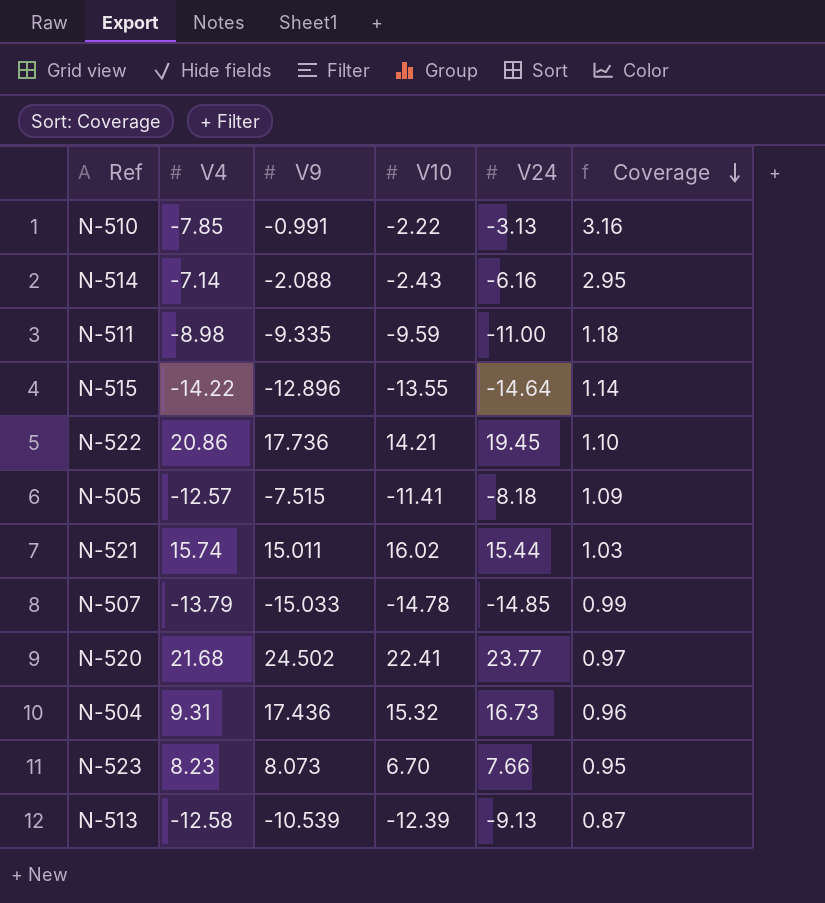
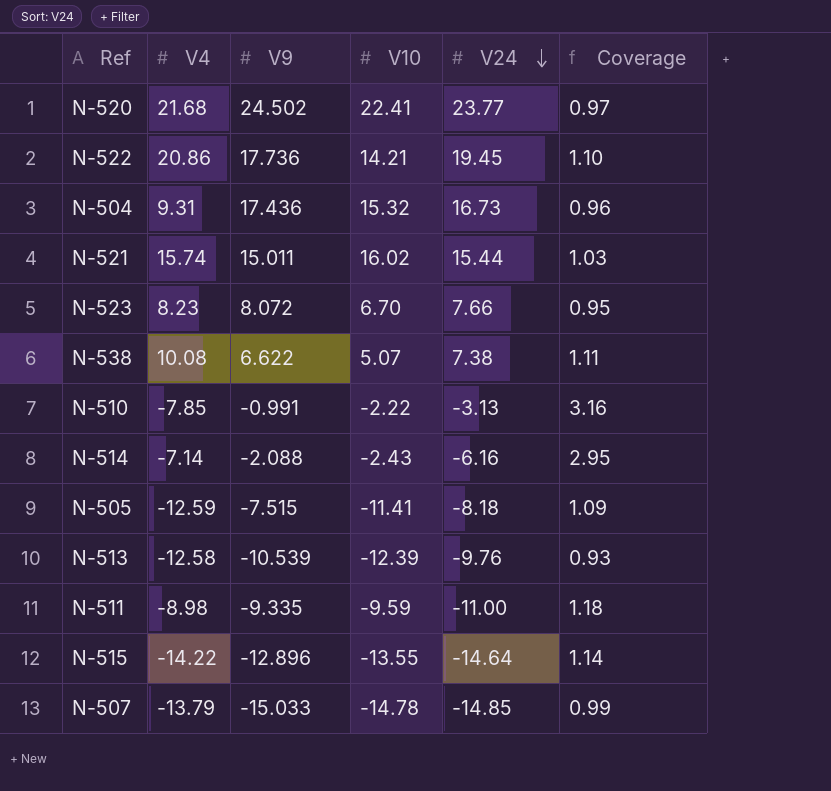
row order: Coverage descending -> V24 descending
N-523 | V9: 8.073 -> 8.072
row N-538: none -> 10.08 | 6.622 | 5.07 | 7.38 | 1.11
N-505 | V4: -12.57 -> -12.59
N-513 | V24: -9.13 -> -9.76
N-513 | Coverage: 0.87 -> 0.93

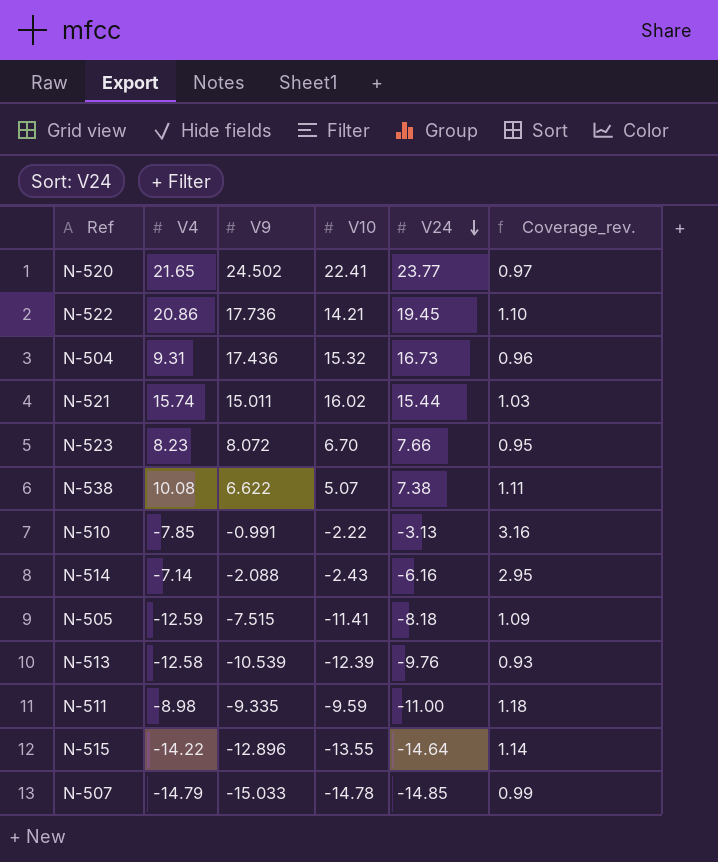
column name: Coverage -> Coverage_rev.
N-520 | V4: 21.68 -> 21.65
N-507 | V4: -13.79 -> -14.79

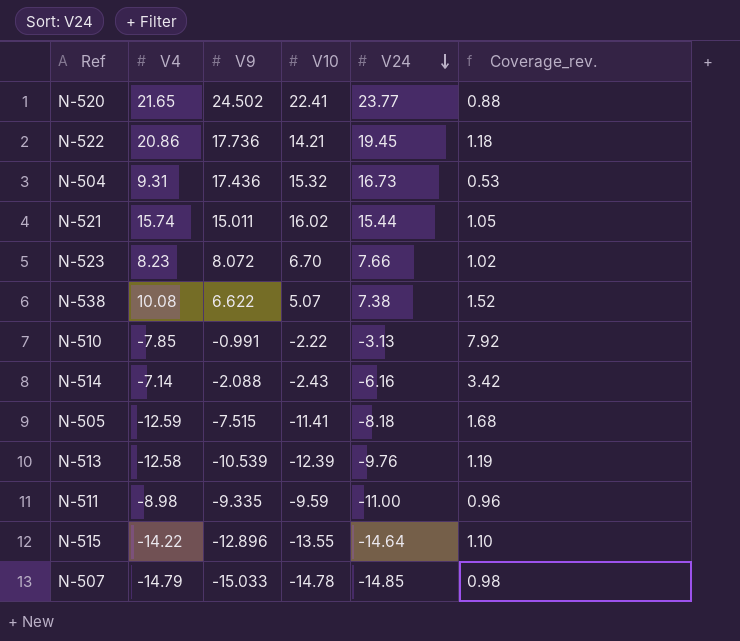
column Coverage_rev. | formula: [V24] / [V9] -> [V4] / [V9]

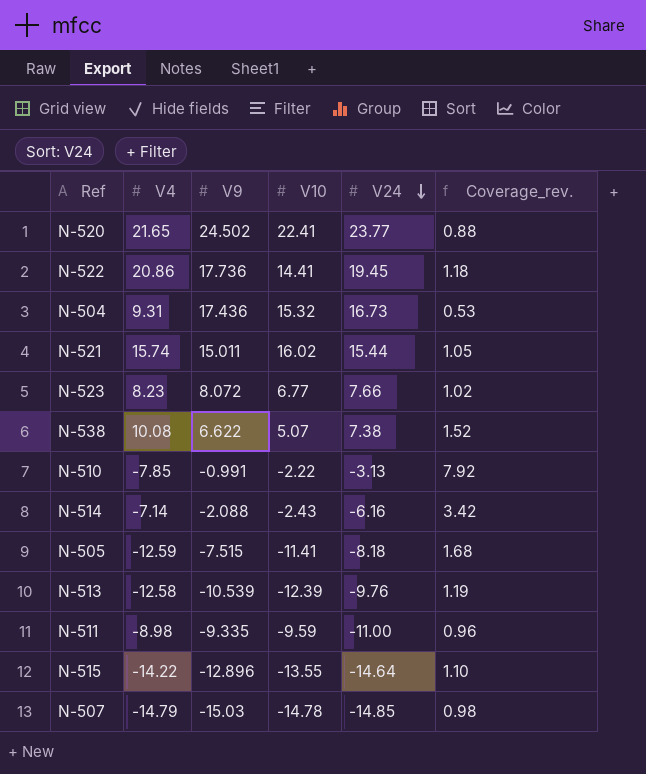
N-522 | V10: 14.21 -> 14.41
N-523 | V10: 6.70 -> 6.77
N-507 | V9: -15.033 -> -15.03

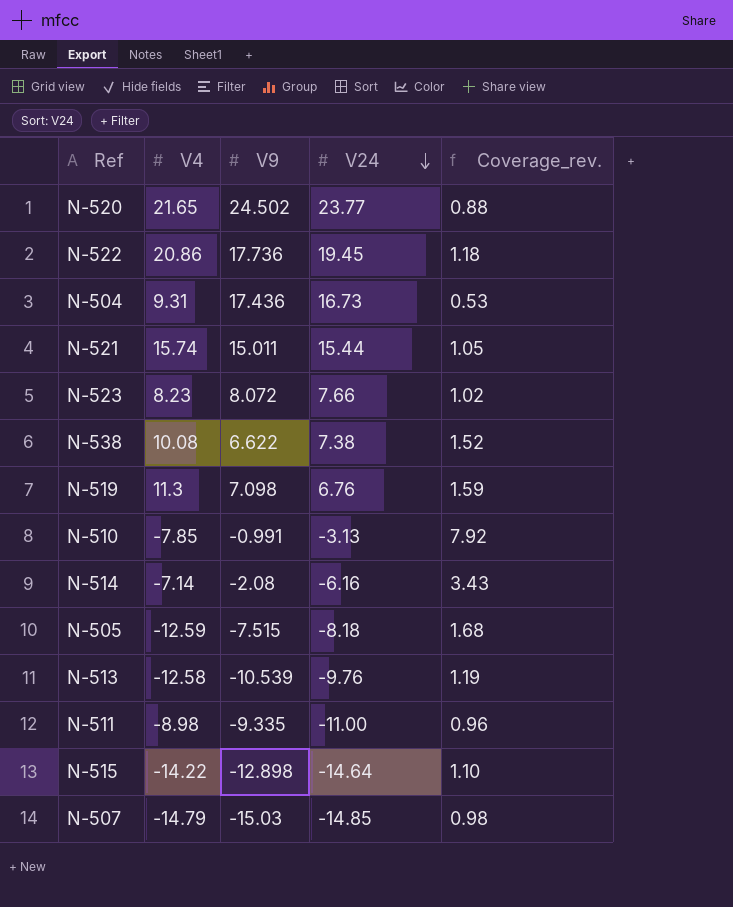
column V10 | position: 4 -> none
row N-519: none -> 11.3 | 7.098 | 6.76 | 1.59
N-514 | V9: -2.088 -> -2.08
N-514 | Coverage_rev.: 3.42 -> 3.43
N-515 | V9: -12.896 -> -12.898

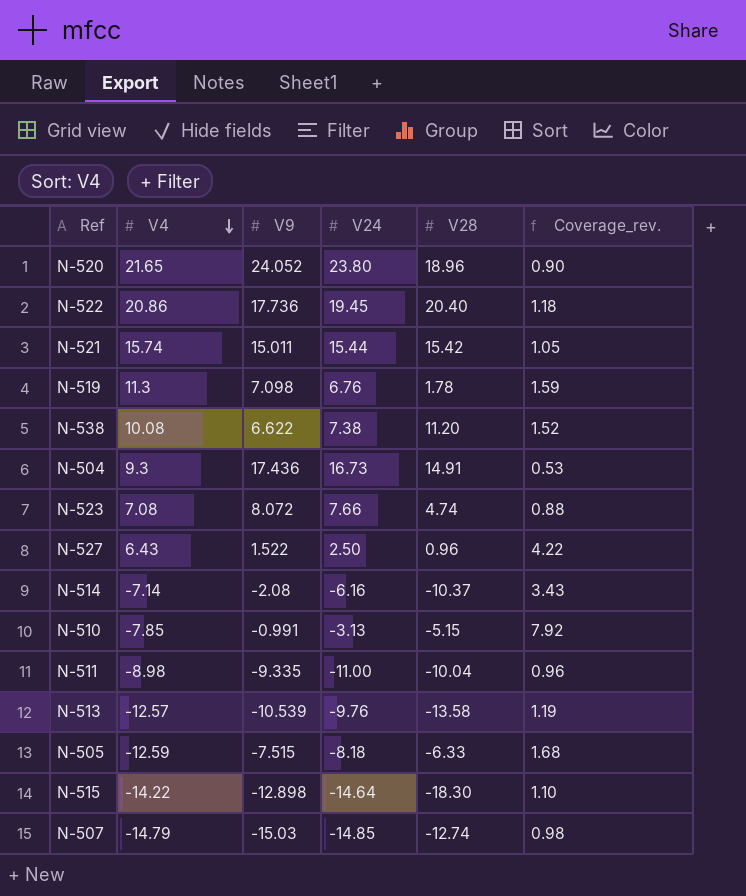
row order: V24 descending -> V4 descending
column V28 | position: none -> 5
N-520 | V9: 24.502 -> 24.052
N-520 | V24: 23.77 -> 23.80
N-520 | Coverage_rev.: 0.88 -> 0.90
N-504 | V4: 9.31 -> 9.3
N-523 | V4: 8.23 -> 7.08
N-523 | Coverage_rev.: 1.02 -> 0.88
row N-527: none -> 6.43 | 1.522 | 2.50 | 0.96 | 4.22
N-513 | V4: -12.58 -> -12.57

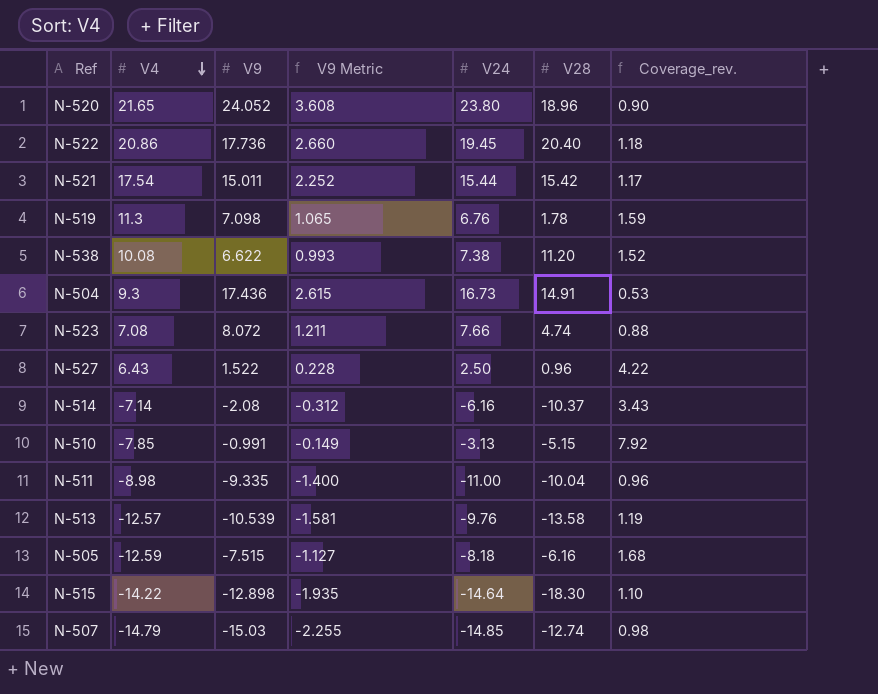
column V9 Metric | formula: none -> [V9] * 0.15
N-521 | V4: 15.74 -> 17.54
N-521 | Coverage_rev.: 1.05 -> 1.17
N-505 | V28: -6.33 -> -6.16

